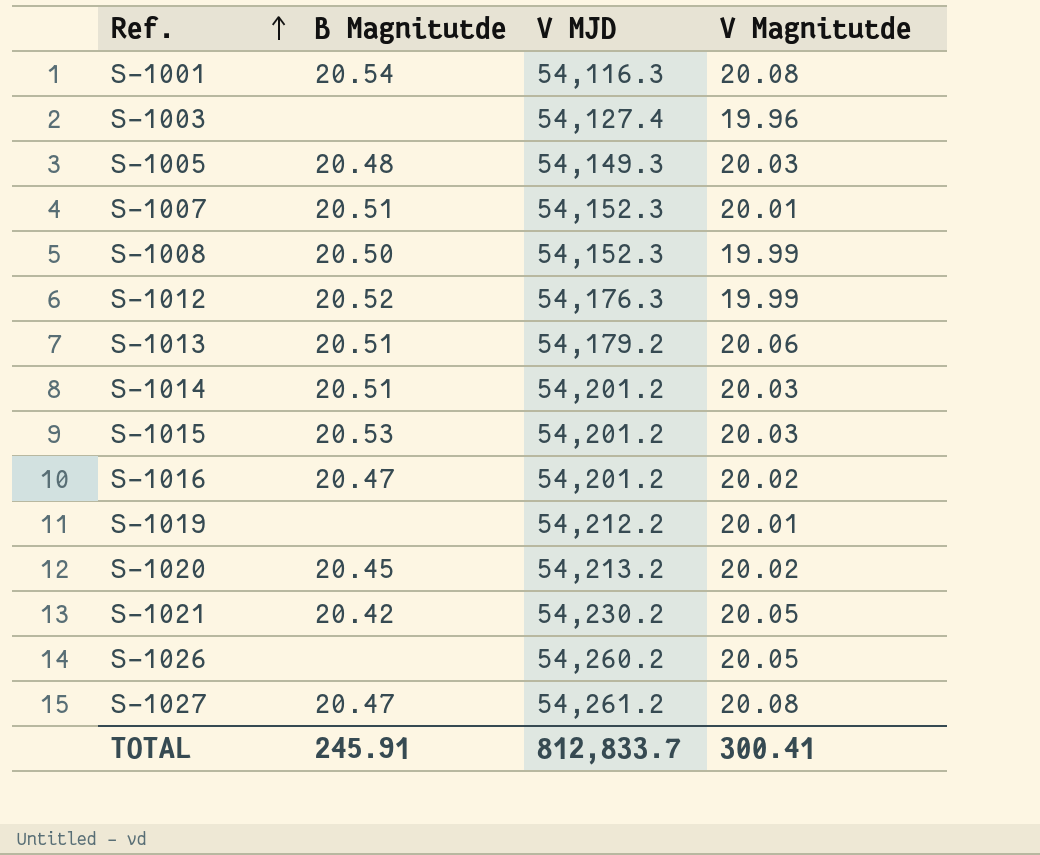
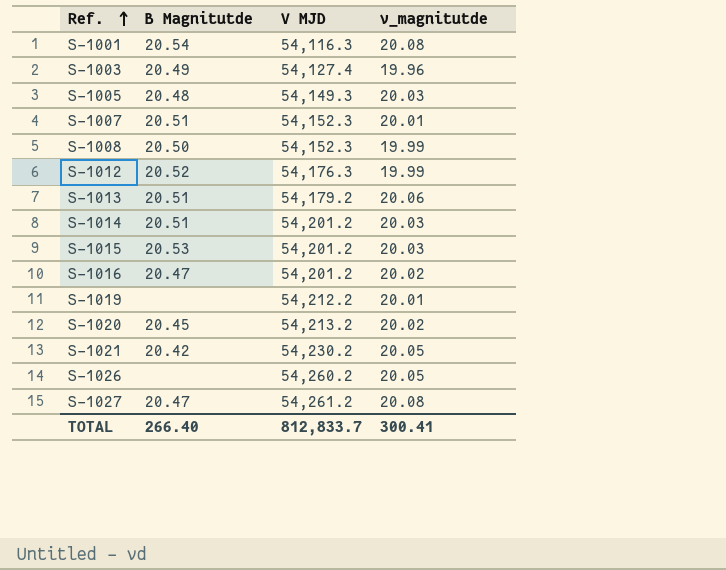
column name: V Magnitutde -> v_magnitutde
S-1003 | B Magnitutde: none -> 20.49
TOTAL | B Magnitutde: 245.91 -> 266.40

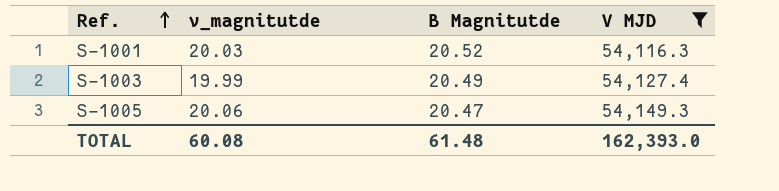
filter: none -> V MJD <= 54,149.3
column v_magnitutde | position: 4 -> 2
S-1001 | v_magnitutde: 20.08 -> 20.03
S-1001 | B Magnitutde: 20.54 -> 20.52
S-1003 | v_magnitutde: 19.96 -> 19.99
S-1005 | v_magnitutde: 20.03 -> 20.06
S-1005 | B Magnitutde: 20.48 -> 20.47
TOTAL | v_magnitutde: 300.41 -> 60.08
TOTAL | B Magnitutde: 266.40 -> 61.48
TOTAL | V MJD: 812,833.7 -> 162,393.0

